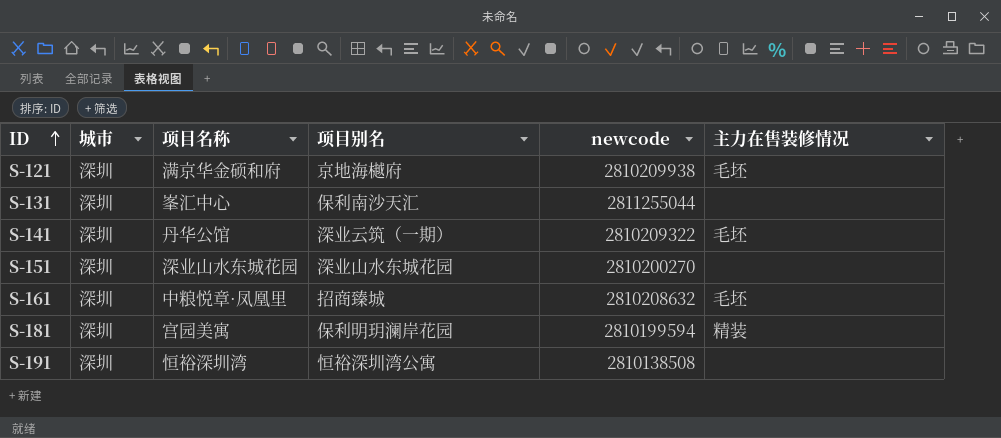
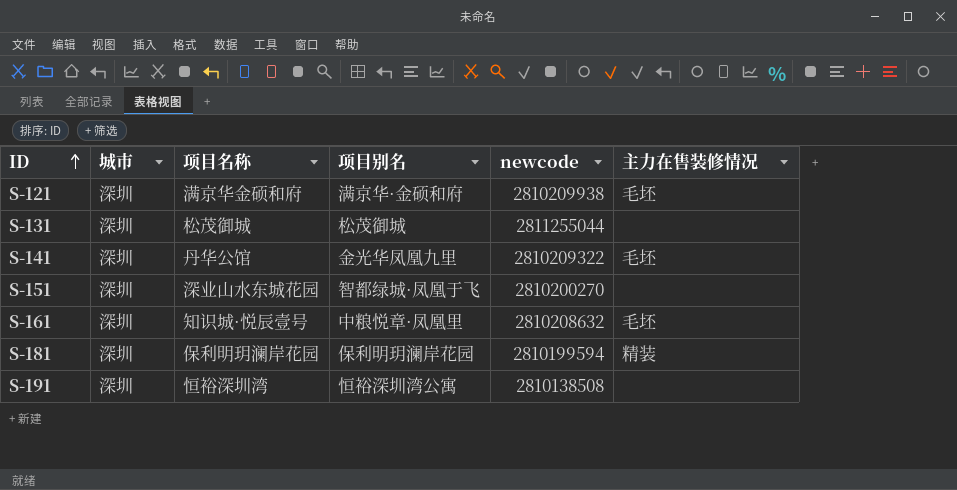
S-121 | 项目别名: 京地海樾府 -> 满京华·金硕和府
S-131 | 项目名称: 峯汇中心 -> 松茂御城
S-131 | 项目别名: 保利南沙天汇 -> 松茂御城
S-141 | 项目别名: 深业云筑（一期） -> 金光华凤凰九里
S-151 | 项目别名: 深业山水东城花园 -> 智都绿城·凤凰于飞
S-161 | 项目名称: 中粮悦章·凤凰里 -> 知识城·悦辰壹号
S-161 | 项目别名: 招商臻城 -> 中粮悦章·凤凰里
S-181 | 项目名称: 宫园美寓 -> 保利明玥澜岸花园

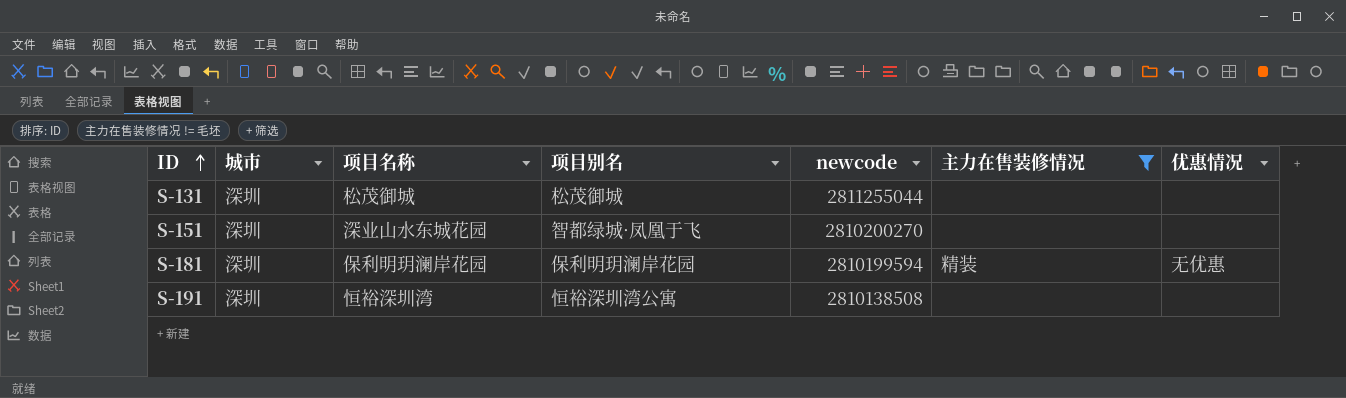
filter: none -> 主力在售装修情况 != 毛坯
column 优惠情况 | position: none -> 7

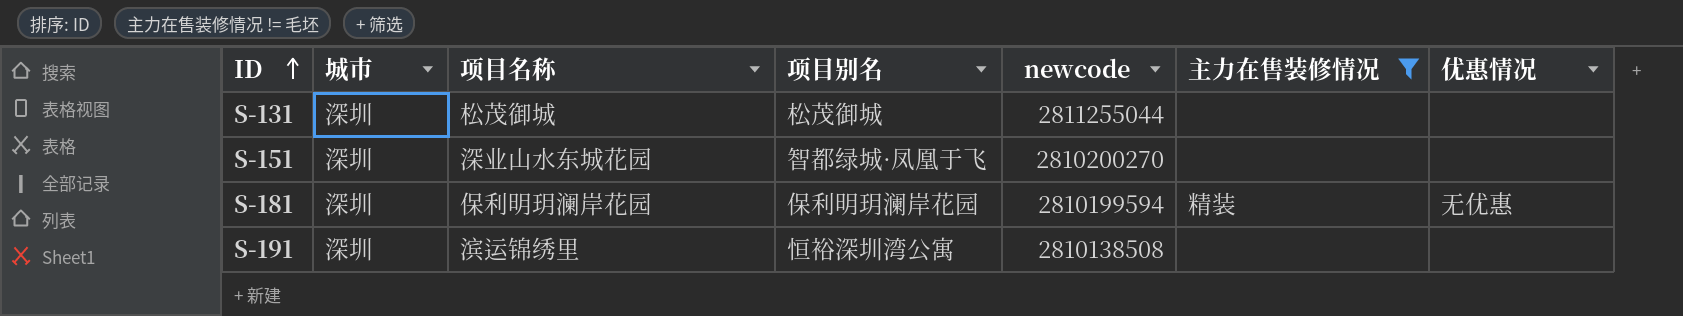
S-191 | 项目名称: 恒裕深圳湾 -> 滨运锦绣里

